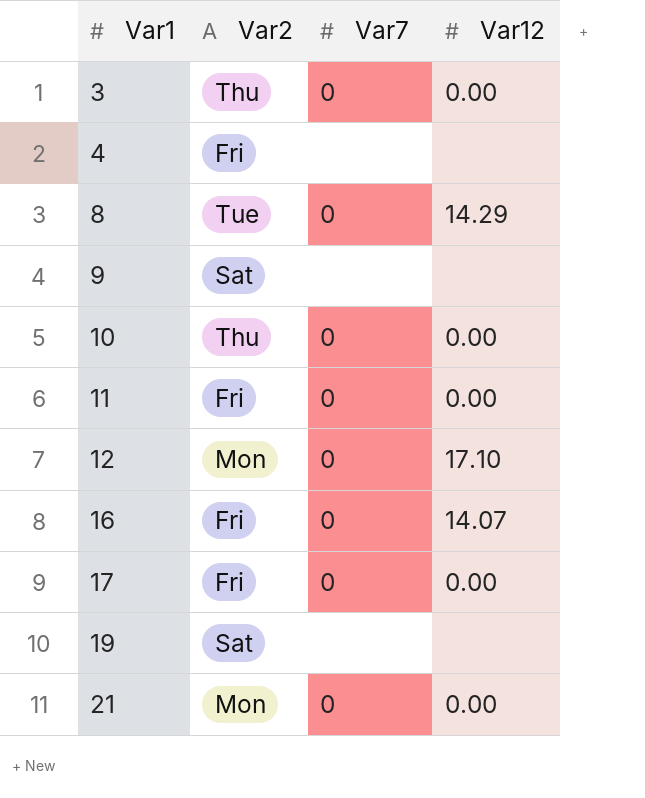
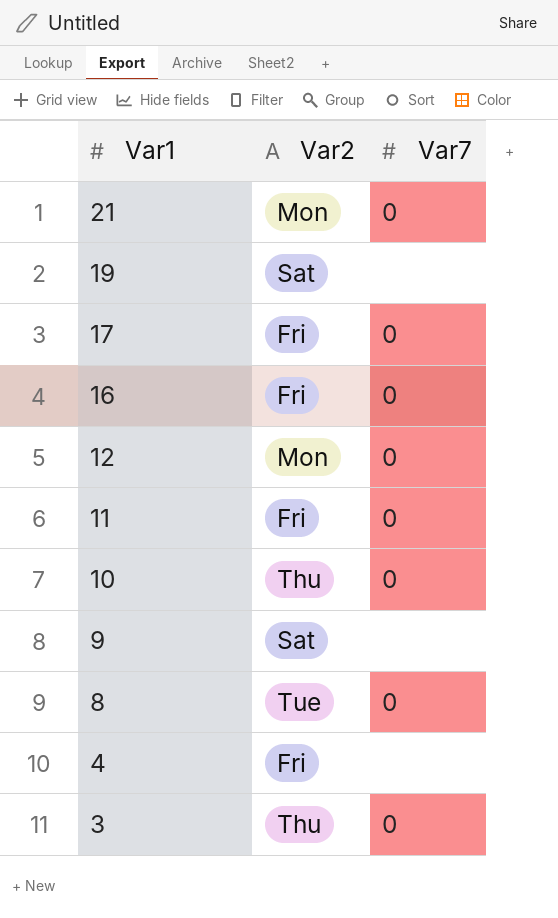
row order: Var1 ascending -> Var1 descending
column Var12 | position: 4 -> none

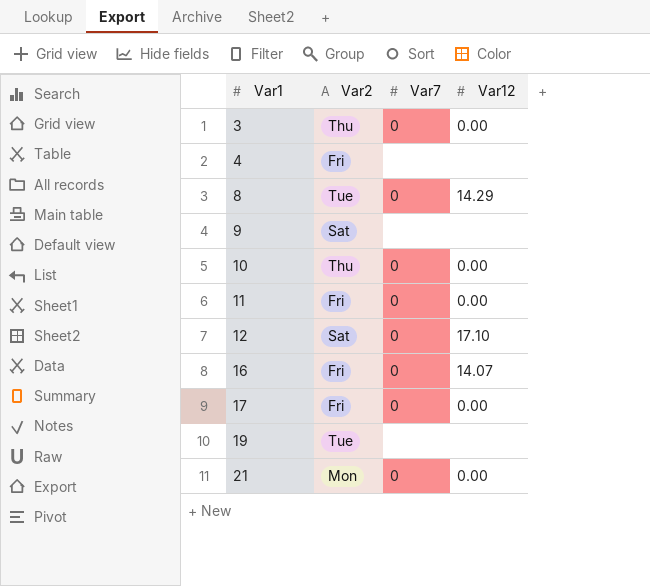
row order: Var1 descending -> Var1 ascending
column Var12 | position: none -> 4
12 | Var2: Mon -> Sat
19 | Var2: Sat -> Tue

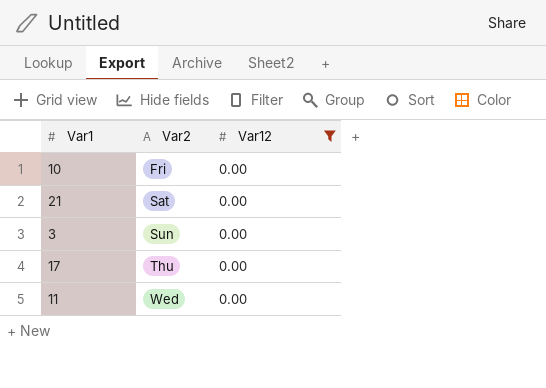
filter: none -> Var12 = 0.00
row order: Var1 ascending -> Var2 ascending
column Var7 | position: 3 -> none
10 | Var2: Thu -> Fri
21 | Var2: Mon -> Sat
3 | Var2: Thu -> Sun
17 | Var2: Fri -> Thu
11 | Var2: Fri -> Wed

